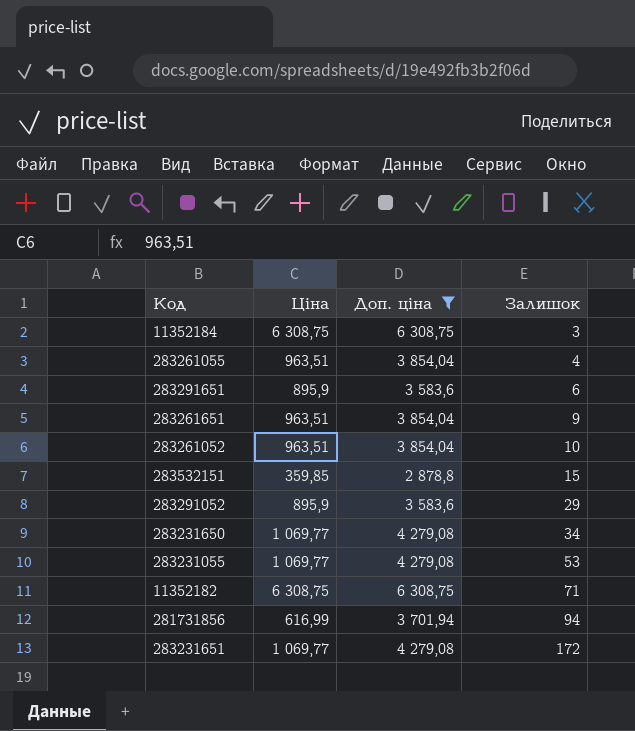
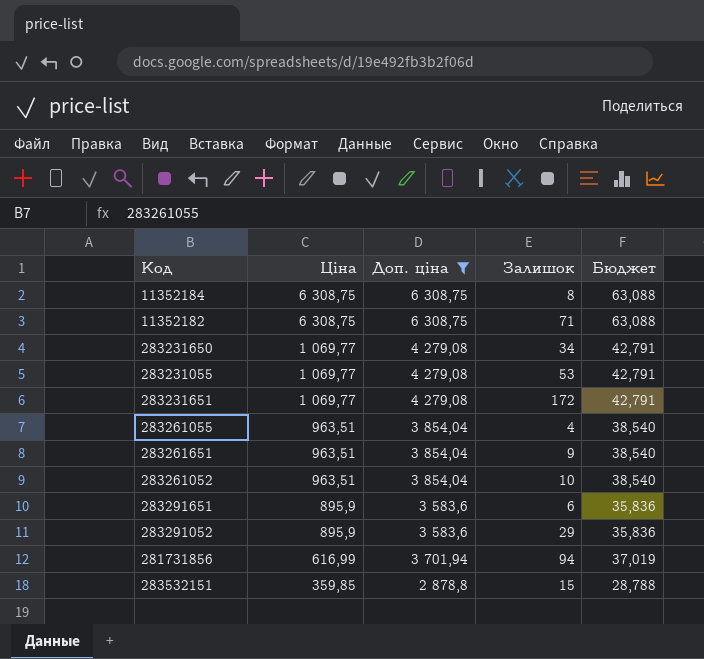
row order: Залишок ascending -> Ціна descending
column Бюджет | formula: none -> [Доп. ціна] * 0,01
11352184 | Залишок: 3 -> 8

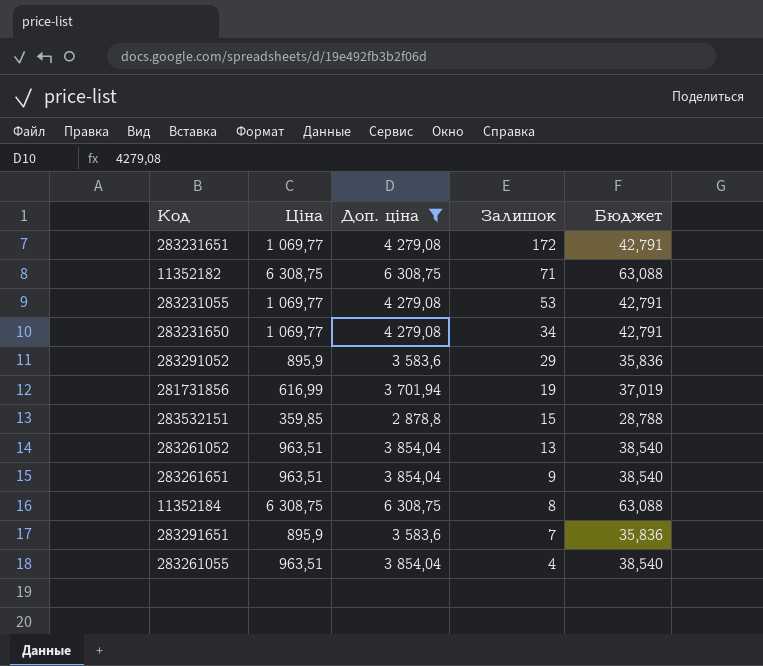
row order: Ціна descending -> Залишок descending
281731856 | Залишок: 94 -> 19
283261052 | Залишок: 10 -> 13
283291651 | Залишок: 6 -> 7

